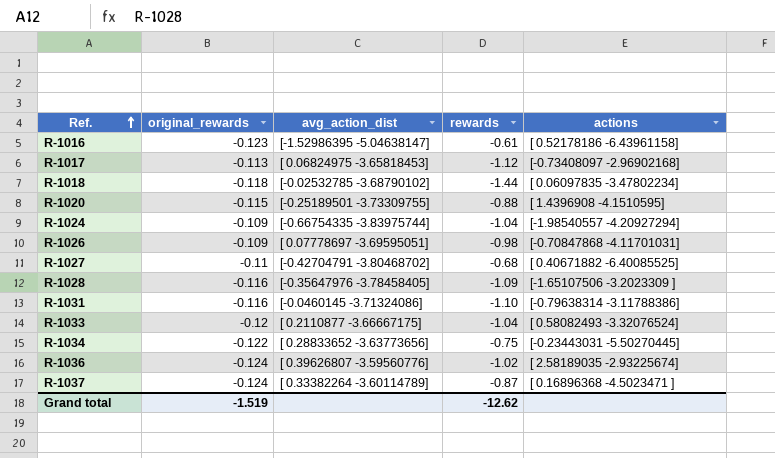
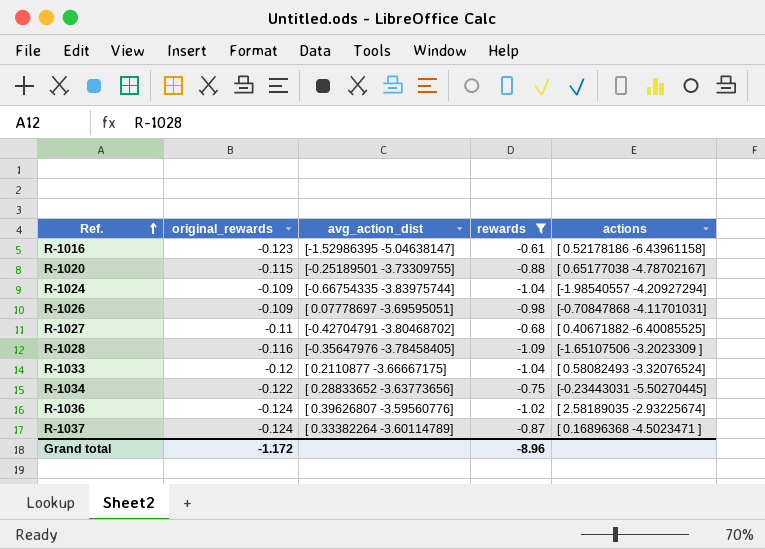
filter: none -> rewards >= -1.09
R-1020 | actions: [ 1.4396908 -4.1510595] -> [ 0.65177038 -4.78702167]
Grand total | original_rewards: -1.519 -> -1.172
Grand total | rewards: -12.62 -> -8.96

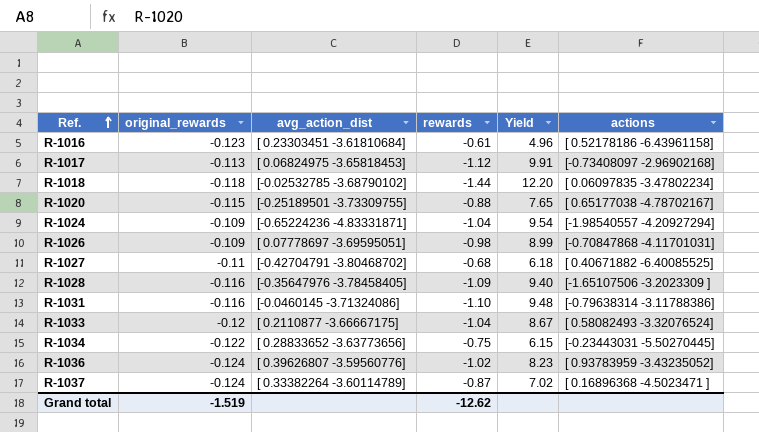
filter: rewards >= -1.09 -> none
column Yield | formula: none -> [rewards] / [original_rewards]
R-1016 | avg_action_dist: [-1.52986395 -5.04638147] -> [ 0.23303451 -3.61810684]
R-1024 | avg_action_dist: [-0.66754335 -3.83975744] -> [-0.65224236 -4.83331871]
R-1036 | actions: [ 2.58189035 -2.93225674] -> [ 0.93783959 -3.43235052]
Grand total | original_rewards: -1.172 -> -1.519
Grand total | rewards: -8.96 -> -12.62

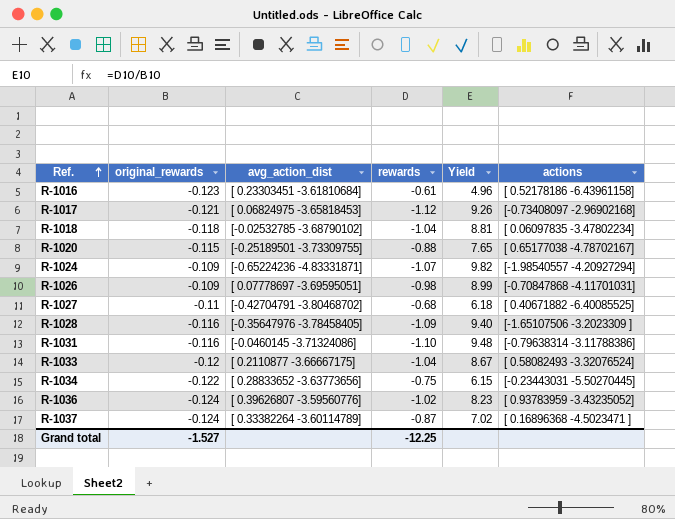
R-1017 | original_rewards: -0.113 -> -0.121
R-1017 | Yield: 9.91 -> 9.26
R-1018 | rewards: -1.44 -> -1.04
R-1018 | Yield: 12.20 -> 8.81
R-1024 | rewards: -1.04 -> -1.07
R-1024 | Yield: 9.54 -> 9.82
Grand total | original_rewards: -1.519 -> -1.527
Grand total | rewards: -12.62 -> -12.25

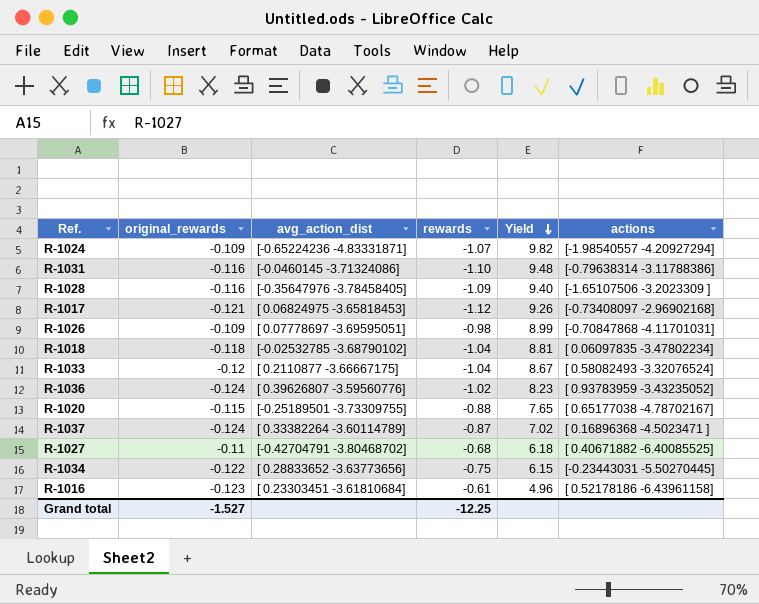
row order: Ref. ascending -> Yield descending

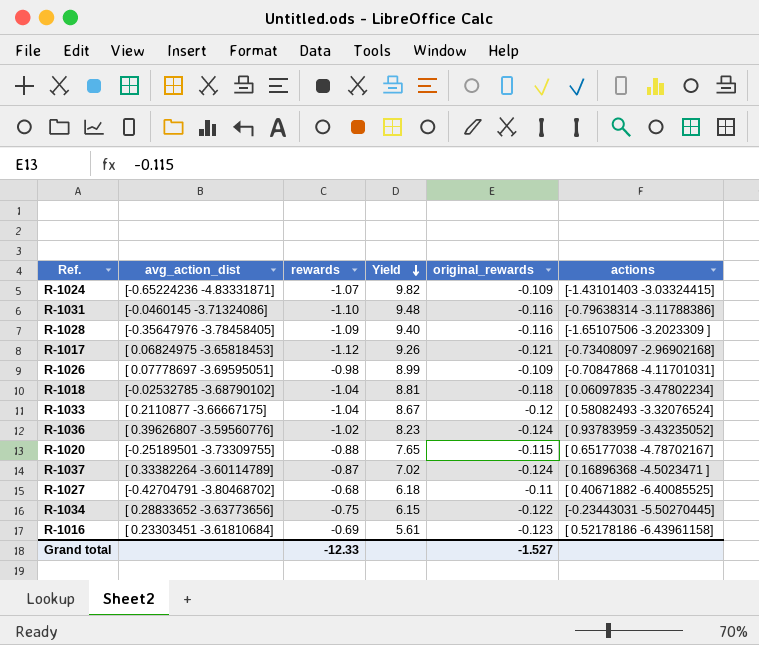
column original_rewards | position: 2 -> 5
R-1024 | actions: [-1.98540557 -4.20927294] -> [-1.43101403 -3.03324415]
R-1016 | rewards: -0.61 -> -0.69
R-1016 | Yield: 4.96 -> 5.61
Grand total | rewards: -12.25 -> -12.33

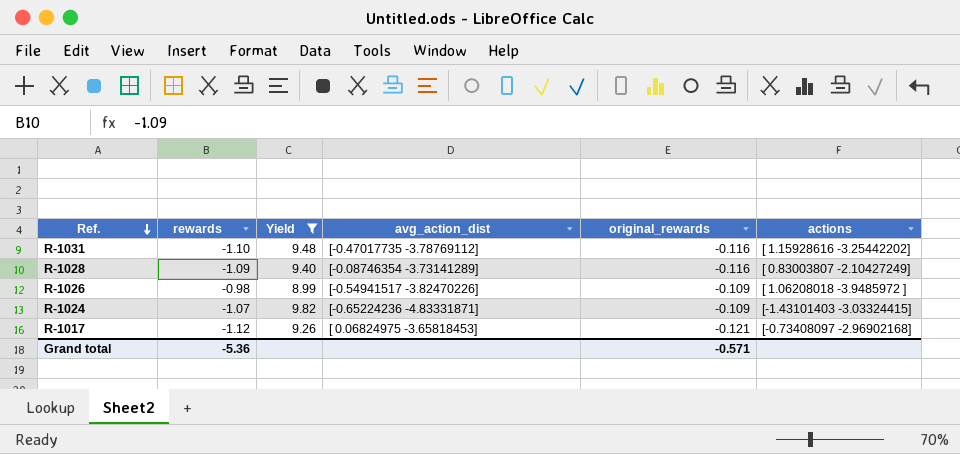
filter: none -> Yield >= 8.99
row order: Yield descending -> Ref. descending
column avg_action_dist | position: 2 -> 4
R-1031 | avg_action_dist: [-0.0460145 -3.71324086] -> [-0.47017735 -3.78769112]
R-1031 | actions: [-0.79638314 -3.11788386] -> [ 1.15928616 -3.25442202]
R-1028 | avg_action_dist: [-0.35647976 -3.78458405] -> [-0.08746354 -3.73141289]
R-1028 | actions: [-1.65107506 -3.2023309 ] -> [ 0.83003807 -2.10427249]
R-1026 | avg_action_dist: [ 0.07778697 -3.69595051] -> [-0.54941517 -3.82470226]
R-1026 | actions: [-0.70847868 -4.11701031] -> [ 1.06208018 -3.9485972 ]
Grand total | rewards: -12.33 -> -5.36
Grand total | original_rewards: -1.527 -> -0.571

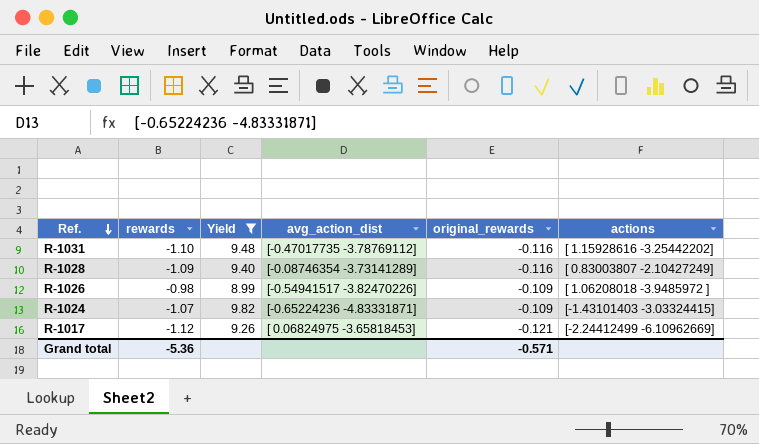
R-1017 | actions: [-0.73408097 -2.96902168] -> [-2.24412499 -6.10962669]

